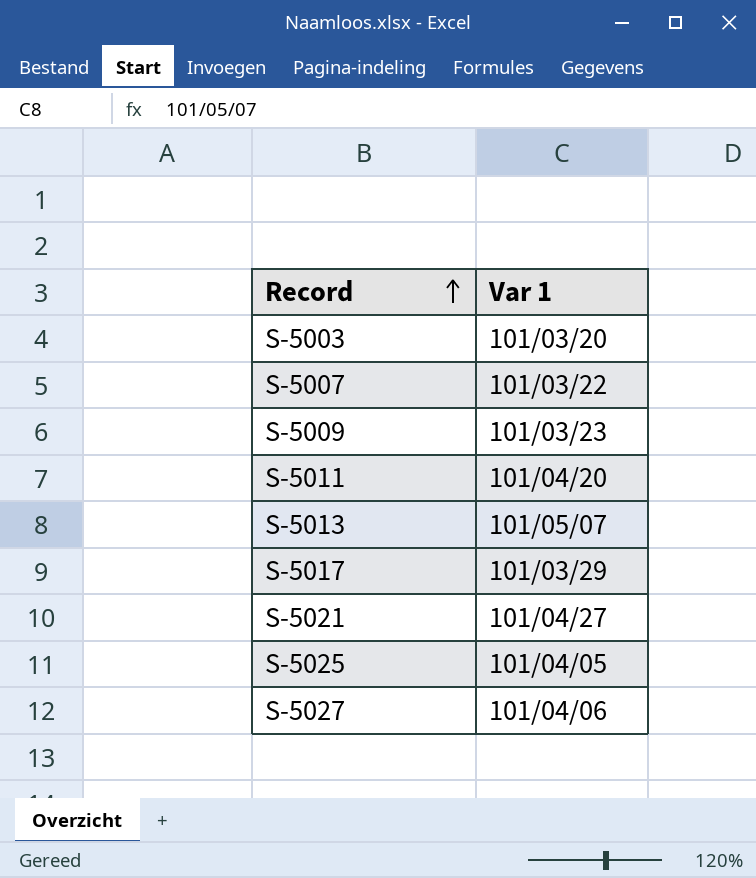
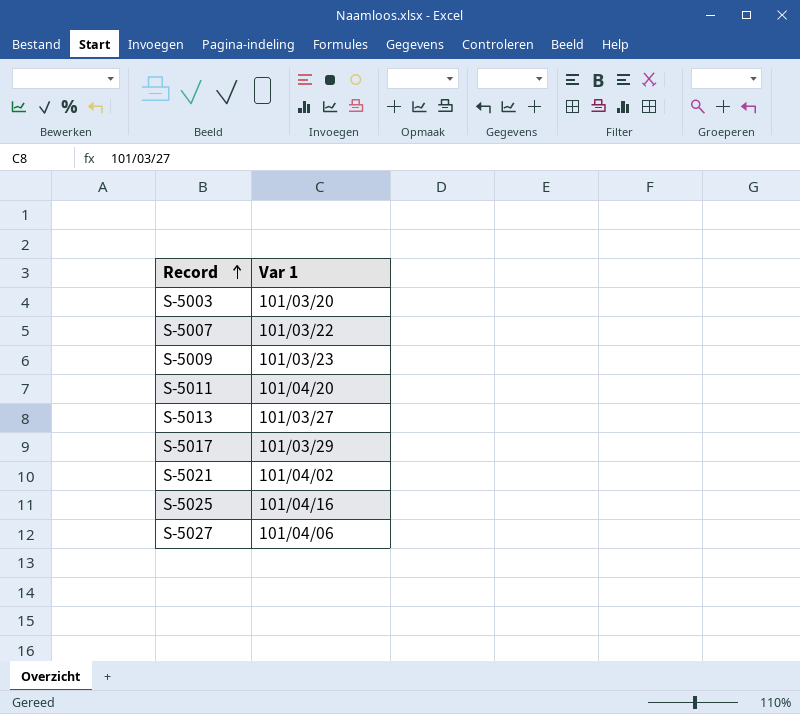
S-5013 | Var 1: 101/05/07 -> 101/03/27
S-5021 | Var 1: 101/04/27 -> 101/04/02
S-5025 | Var 1: 101/04/05 -> 101/04/16

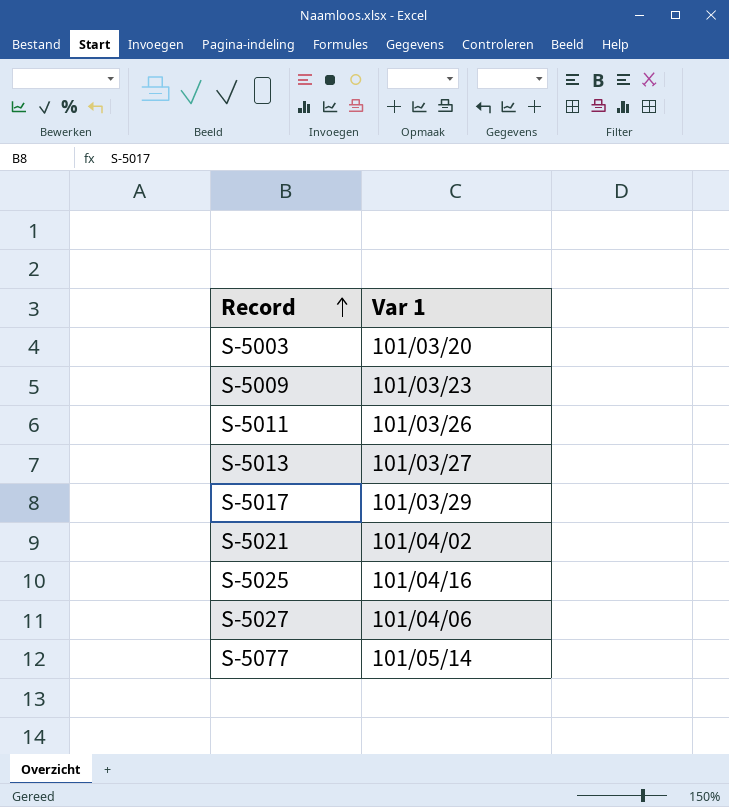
row S-5007: 101/03/22 -> none
S-5011 | Var 1: 101/04/20 -> 101/03/26
row S-5077: none -> 101/05/14

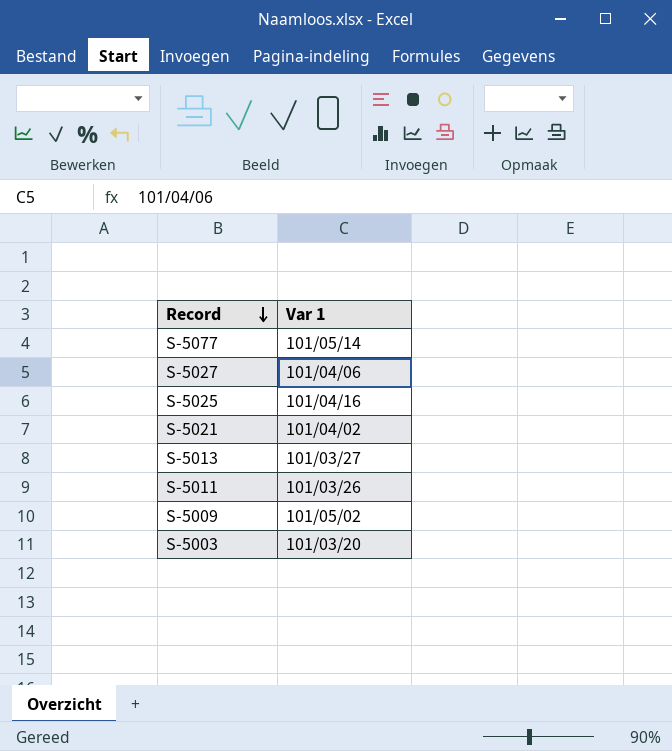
row order: Record ascending -> Record descending
row S-5017: 101/03/29 -> none
S-5009 | Var 1: 101/03/23 -> 101/05/02

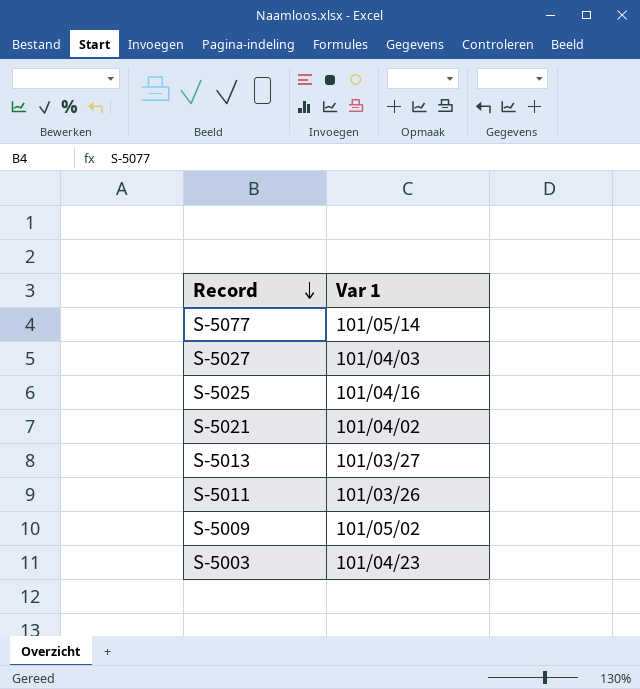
S-5027 | Var 1: 101/04/06 -> 101/04/03
S-5003 | Var 1: 101/03/20 -> 101/04/23

